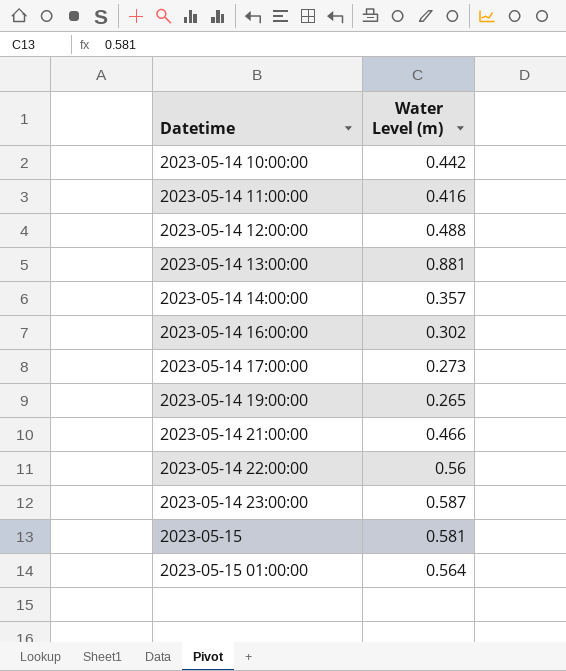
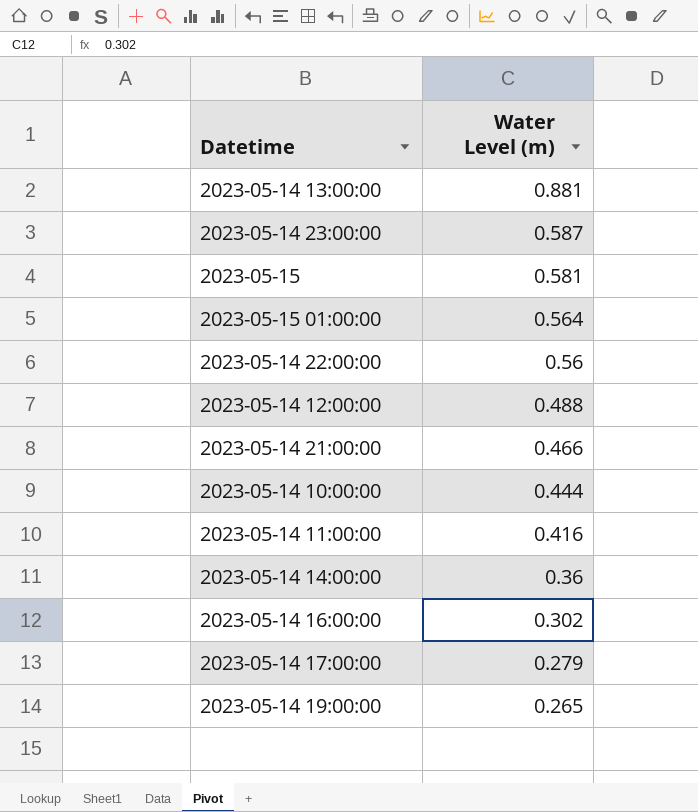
row order: Datetime ascending -> Water Level (m) descending
2023-05-14 10:00:00 | Water Level (m): 0.442 -> 0.444
2023-05-14 14:00:00 | Water Level (m): 0.357 -> 0.36
2023-05-14 17:00:00 | Water Level (m): 0.273 -> 0.279

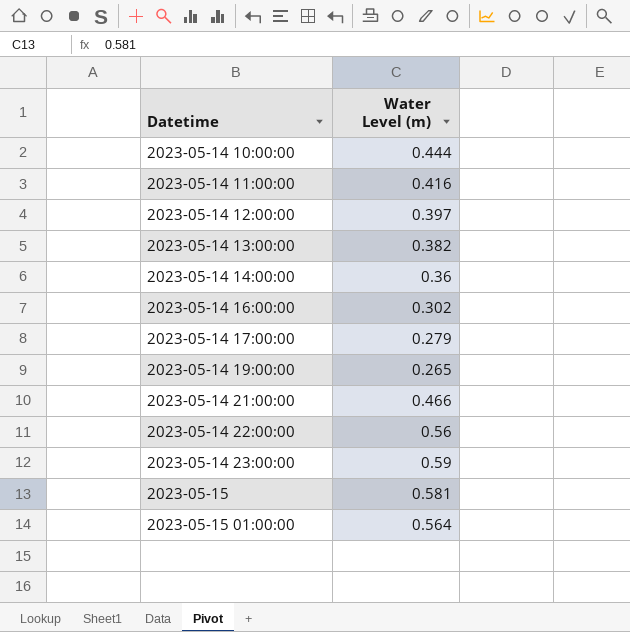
row order: Water Level (m) descending -> Datetime ascending
2023-05-14 12:00:00 | Water Level (m): 0.488 -> 0.397
2023-05-14 13:00:00 | Water Level (m): 0.881 -> 0.382
2023-05-14 23:00:00 | Water Level (m): 0.587 -> 0.59

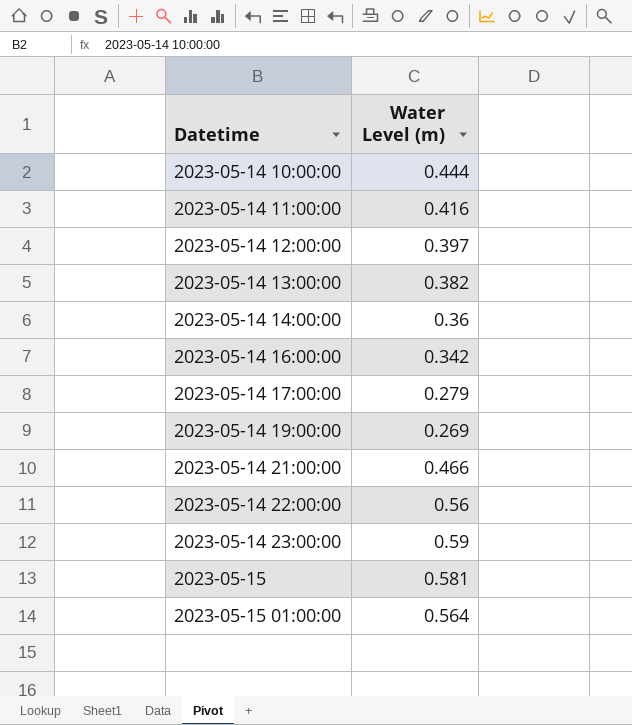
2023-05-14 16:00:00 | Water Level (m): 0.302 -> 0.342
2023-05-14 19:00:00 | Water Level (m): 0.265 -> 0.269

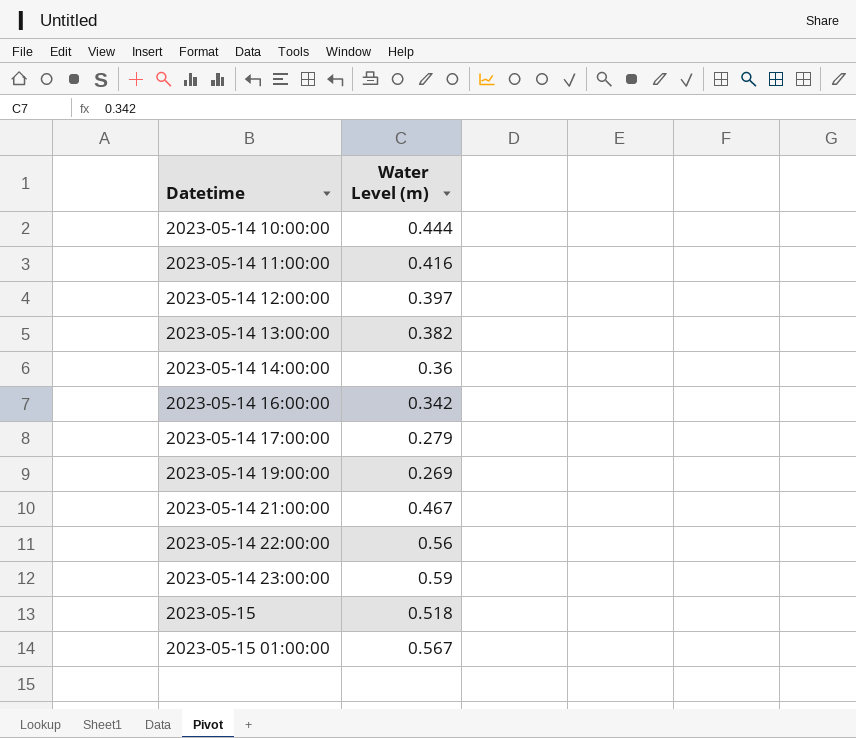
2023-05-14 21:00:00 | Water Level (m): 0.466 -> 0.467
2023-05-15 | Water Level (m): 0.581 -> 0.518
2023-05-15 01:00:00 | Water Level (m): 0.564 -> 0.567

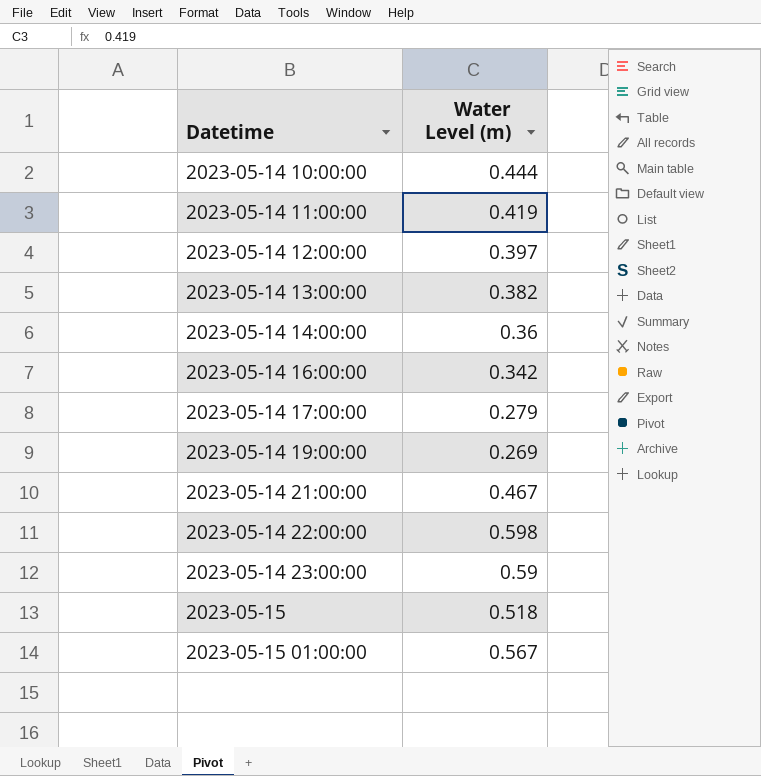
2023-05-14 11:00:00 | Water Level (m): 0.416 -> 0.419
2023-05-14 22:00:00 | Water Level (m): 0.56 -> 0.598

